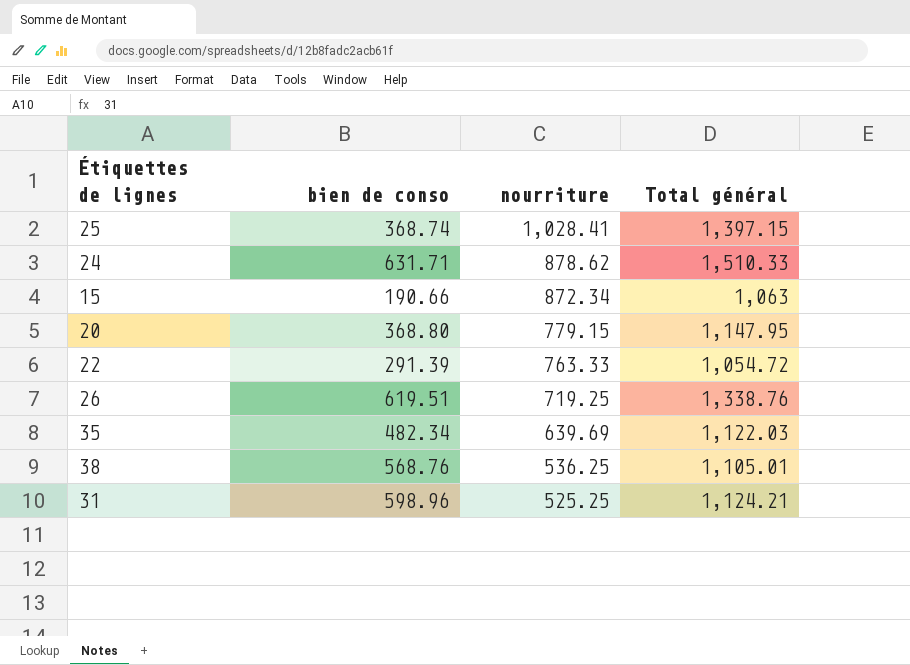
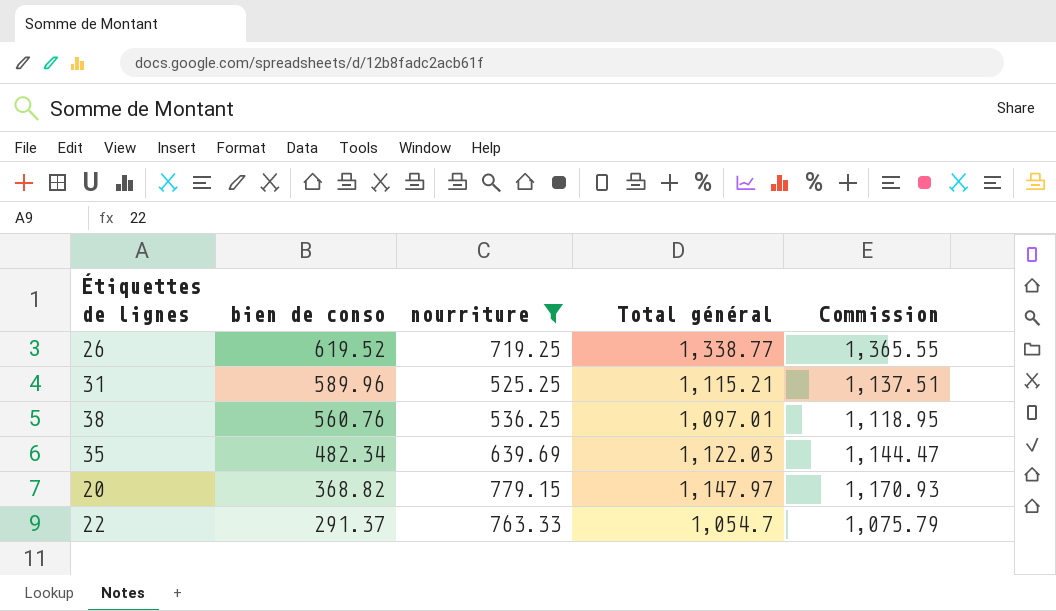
filter: none -> nourriture <= 779.15
row order: nourriture descending -> bien de conso descending
column Commission | formula: none -> [Total général] * 1.02
26 | bien de conso: 619.51 -> 619.52
26 | Total général: 1,338.76 -> 1,338.77
31 | bien de conso: 598.96 -> 589.96
31 | Total général: 1,124.21 -> 1,115.21
38 | bien de conso: 568.76 -> 560.76
38 | Total général: 1,105.01 -> 1,097.01
20 | bien de conso: 368.80 -> 368.82
20 | Total général: 1,147.95 -> 1,147.97
22 | bien de conso: 291.39 -> 291.37
22 | Total général: 1,054.72 -> 1,054.7

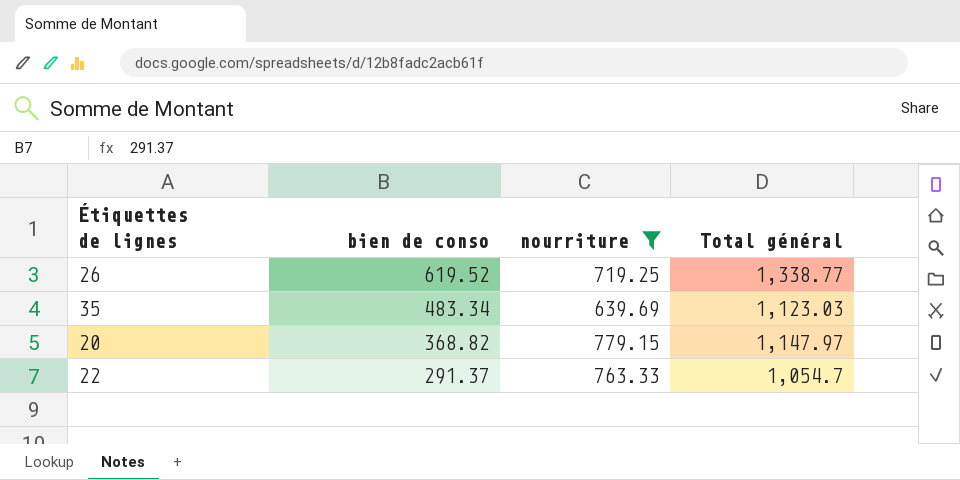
column Commission | formula: [Total général] * 1.02 -> none
row 31: 589.96 | 525.25 | 1,115.21 | 1,137.51 -> none
row 38: 560.76 | 536.25 | 1,097.01 | 1,118.95 -> none
35 | bien de conso: 482.34 -> 483.34
35 | Total général: 1,122.03 -> 1,123.03

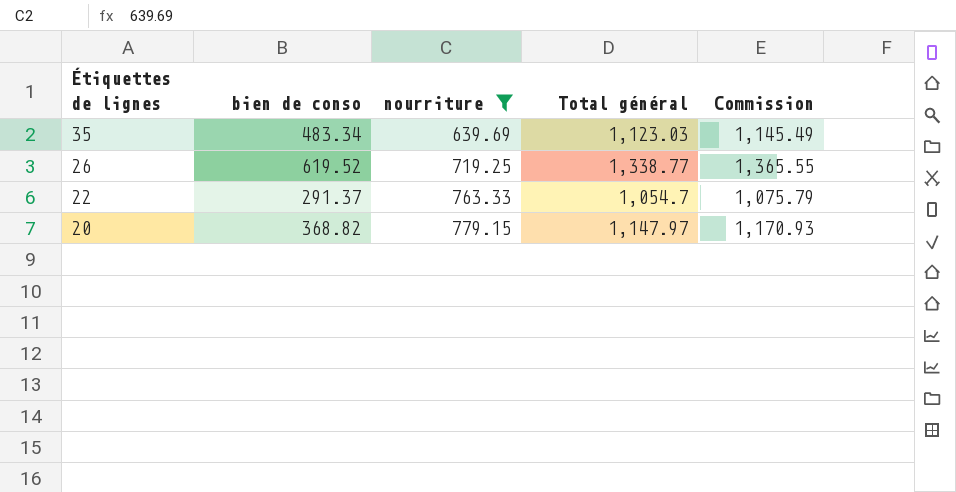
row order: bien de conso descending -> Étiquettes de lignes descending
column Commission | formula: none -> [Total général] * 1.02

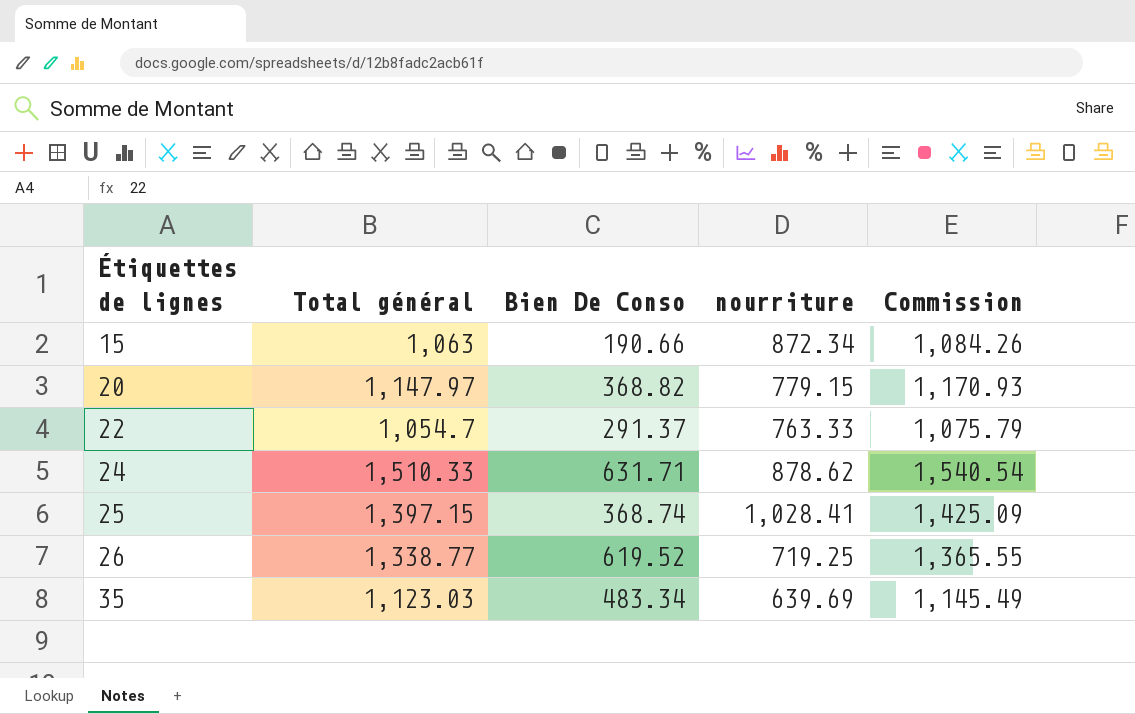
filter: nourriture <= 779.15 -> none
row order: Étiquettes de lignes descending -> Étiquettes de lignes ascending
column Total général | position: 4 -> 2
column name: bien de conso -> Bien De Conso

